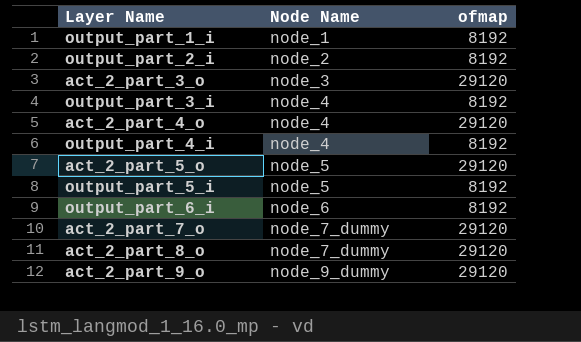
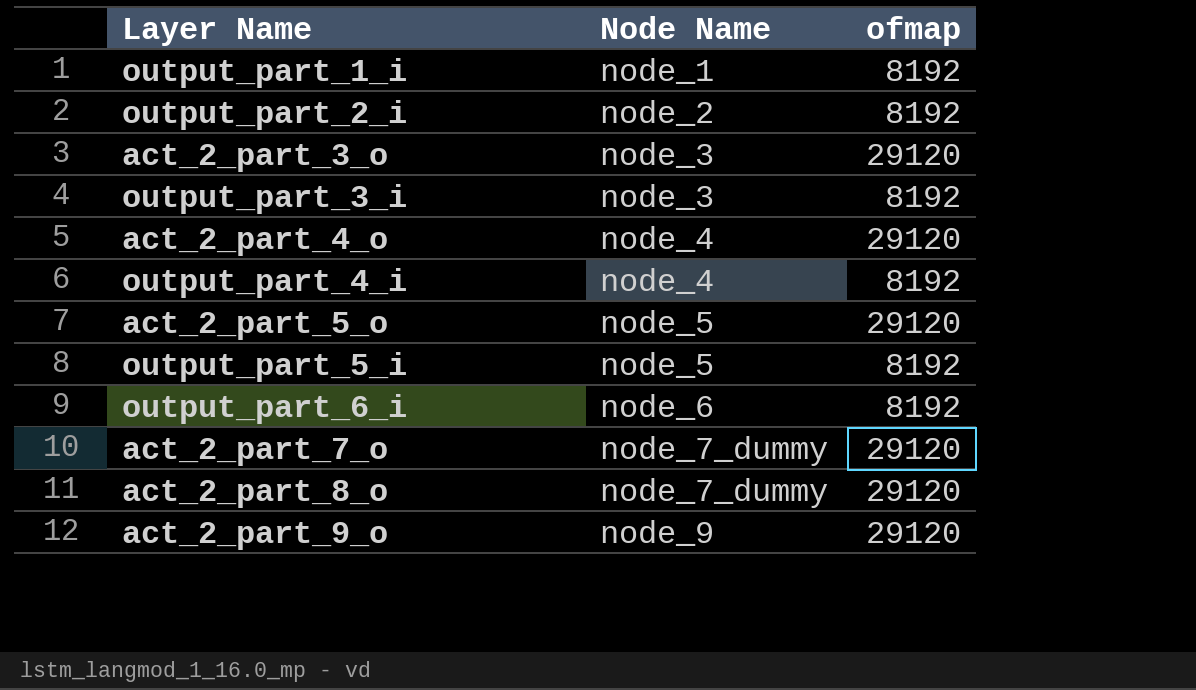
output_part_3_i | Node Name: node_4 -> node_3
act_2_part_9_o | Node Name: node_9_dummy -> node_9

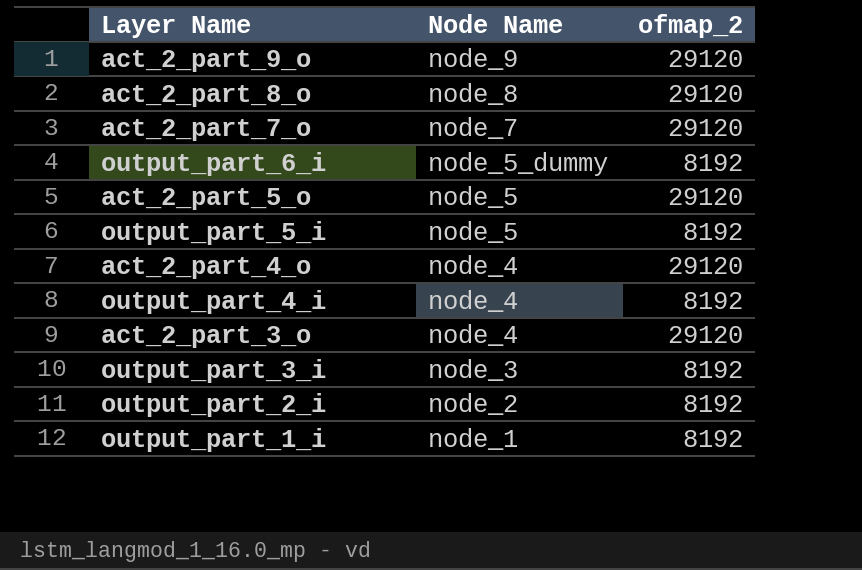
row order: Node Name ascending -> Node Name descending
column name: ofmap -> ofmap_2
act_2_part_8_o | Node Name: node_7_dummy -> node_8
act_2_part_7_o | Node Name: node_7_dummy -> node_7
output_part_6_i | Node Name: node_6 -> node_5_dummy
act_2_part_3_o | Node Name: node_3 -> node_4

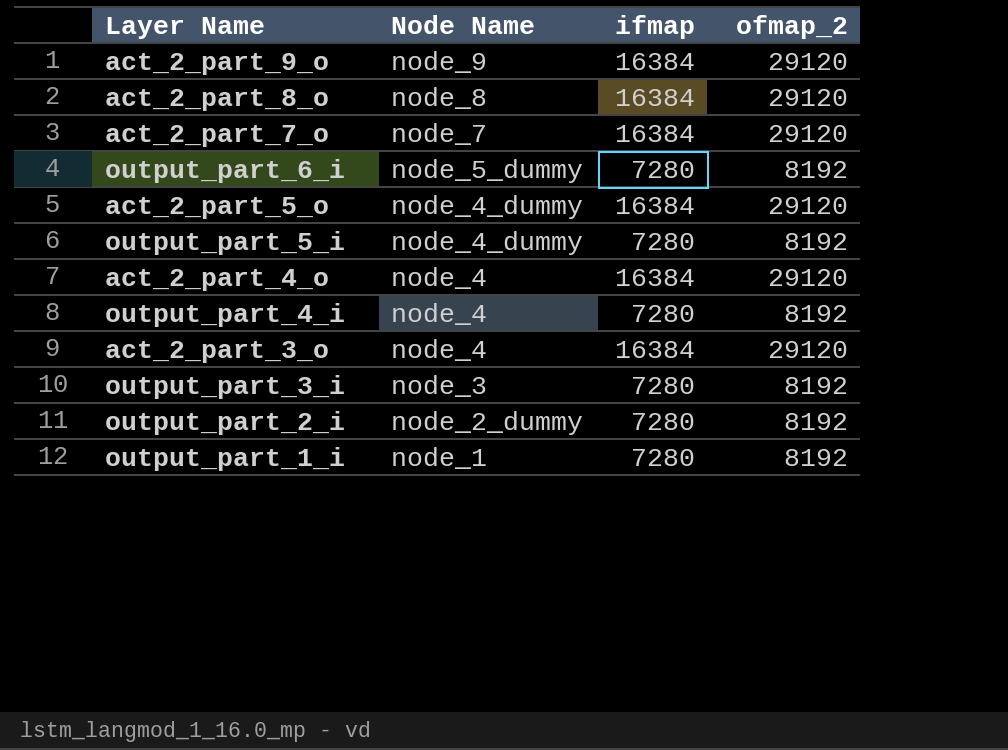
column ifmap | position: none -> 3
act_2_part_5_o | Node Name: node_5 -> node_4_dummy
output_part_5_i | Node Name: node_5 -> node_4_dummy
output_part_2_i | Node Name: node_2 -> node_2_dummy

